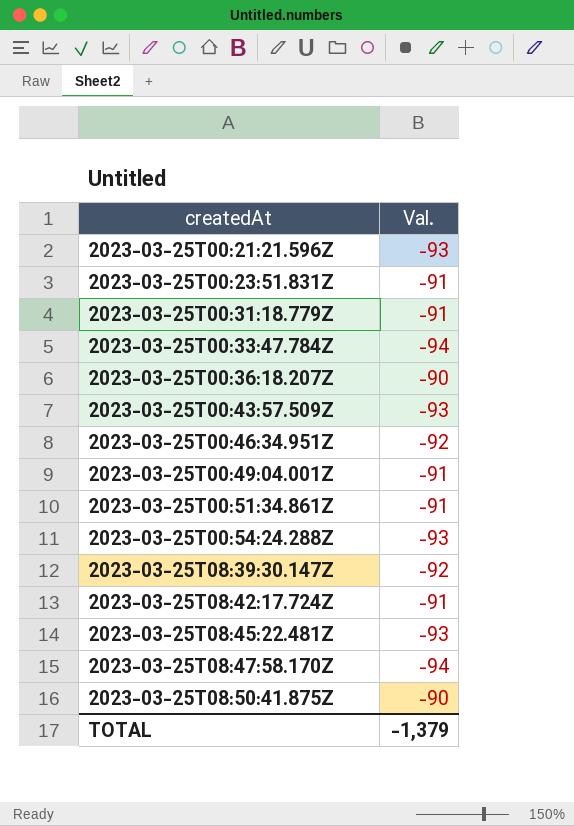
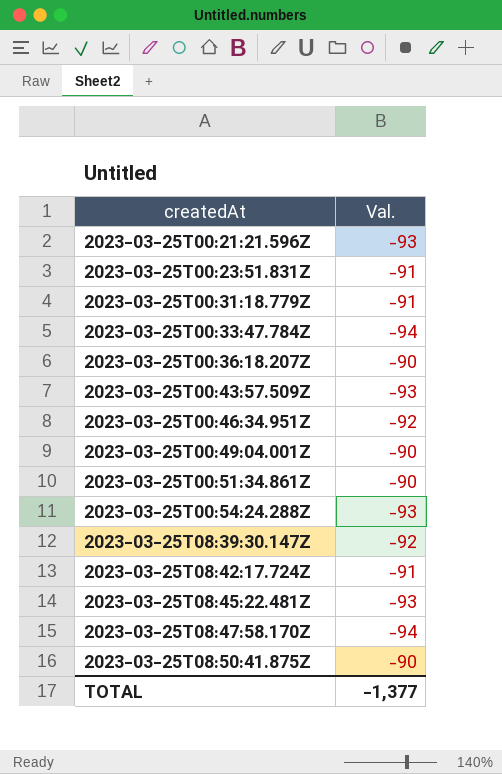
2023-03-25T00:49:04.001Z | Val.: -91 -> -90
2023-03-25T00:51:34.861Z | Val.: -91 -> -90
TOTAL | Val.: -1,379 -> -1,377

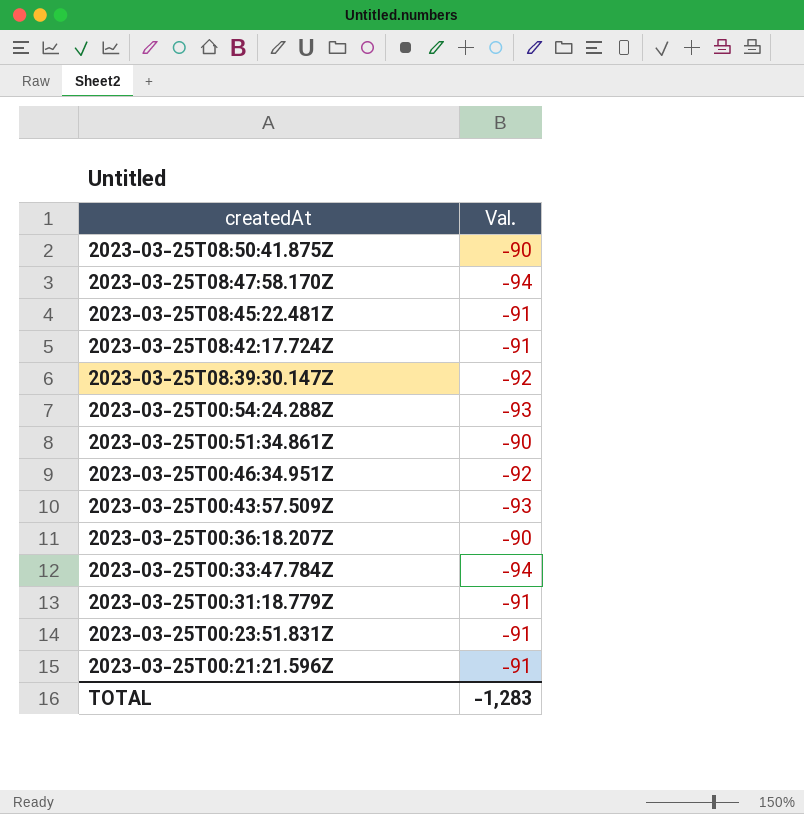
row order: createdAt ascending -> createdAt descending
row 2023-03-25T00:49:04.001Z: -90 -> none
2023-03-25T08:45:22.481Z | Val.: -93 -> -91
2023-03-25T00:21:21.596Z | Val.: -93 -> -91
TOTAL | Val.: -1,377 -> -1,283

